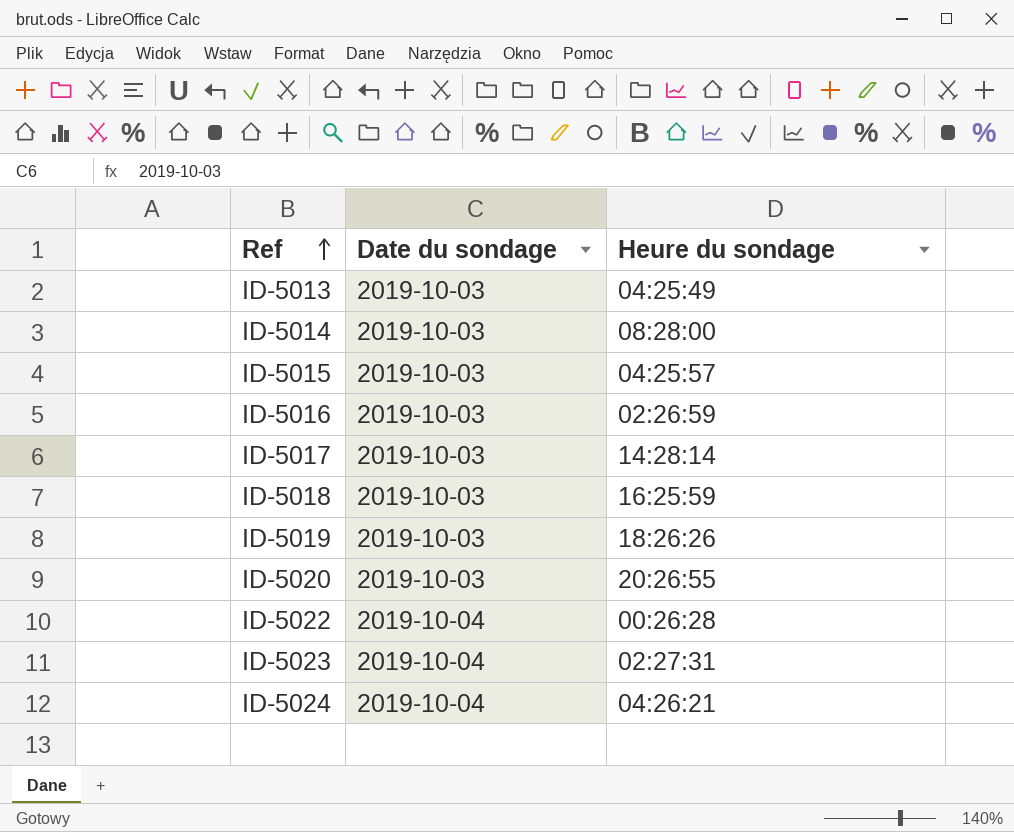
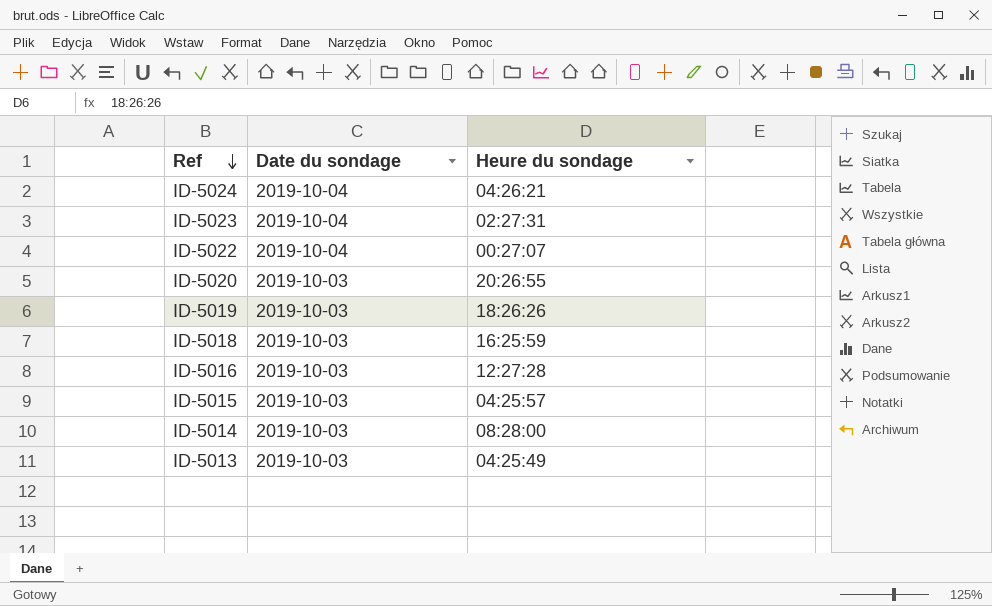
row order: Ref ascending -> Ref descending
row ID-5017: 2019-10-03 | 14:28:14 -> none
ID-5022 | Heure du sondage: 00:26:28 -> 00:27:07
ID-5016 | Heure du sondage: 02:26:59 -> 12:27:28

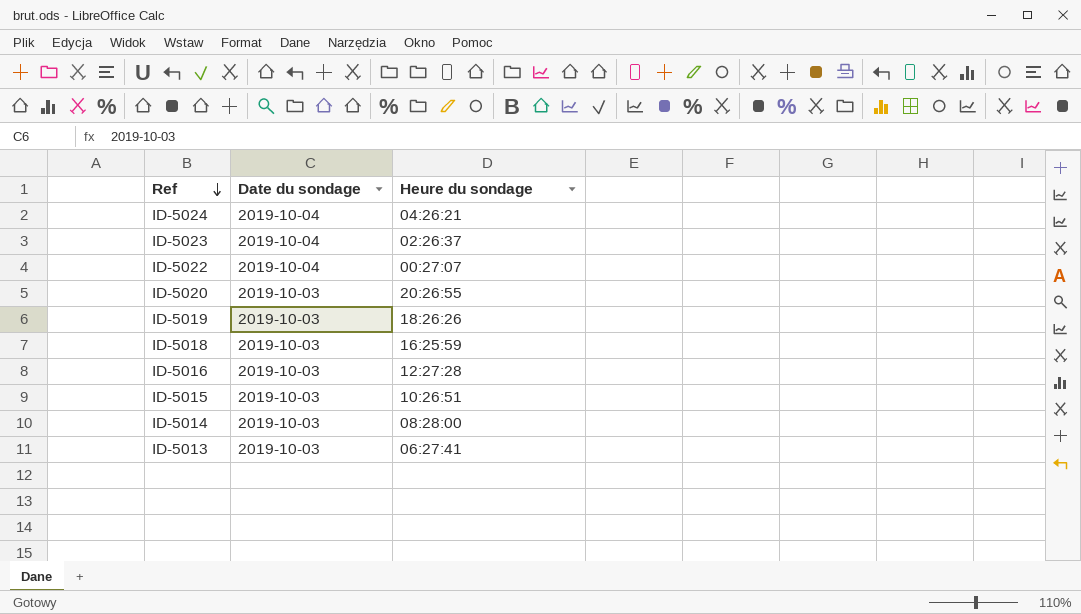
ID-5023 | Heure du sondage: 02:27:31 -> 02:26:37
ID-5015 | Heure du sondage: 04:25:57 -> 10:26:51
ID-5013 | Heure du sondage: 04:25:49 -> 06:27:41

